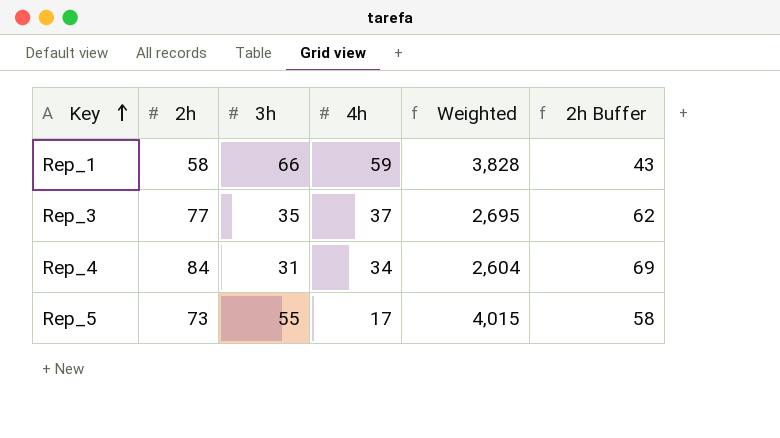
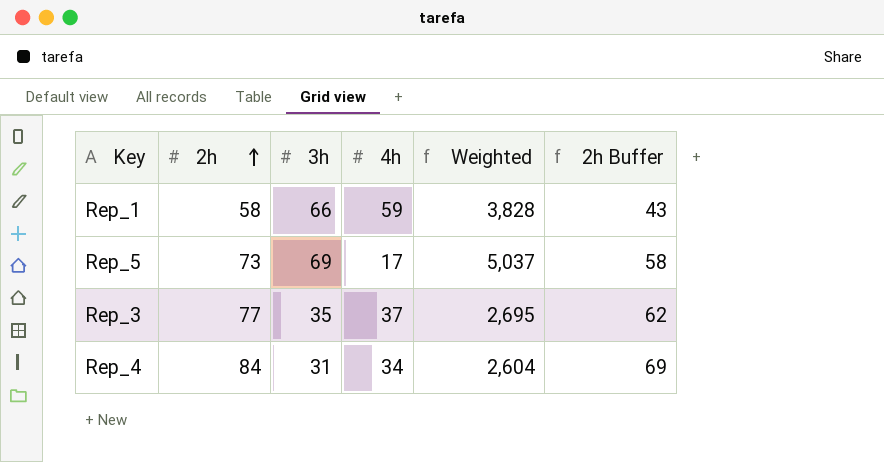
row order: Key ascending -> 2h ascending
Rep_5 | 3h: 55 -> 69
Rep_5 | Weighted: 4,015 -> 5,037

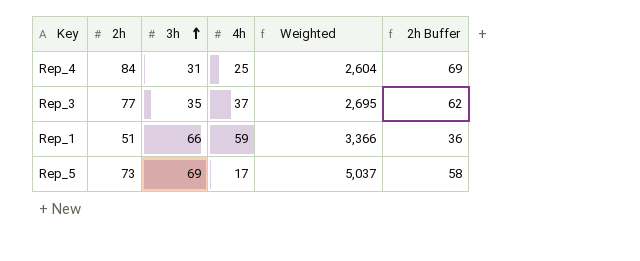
row order: 2h ascending -> 3h ascending
Rep_4 | 4h: 34 -> 25
Rep_1 | 2h: 58 -> 51
Rep_1 | Weighted: 3,828 -> 3,366
Rep_1 | 2h Buffer: 43 -> 36

